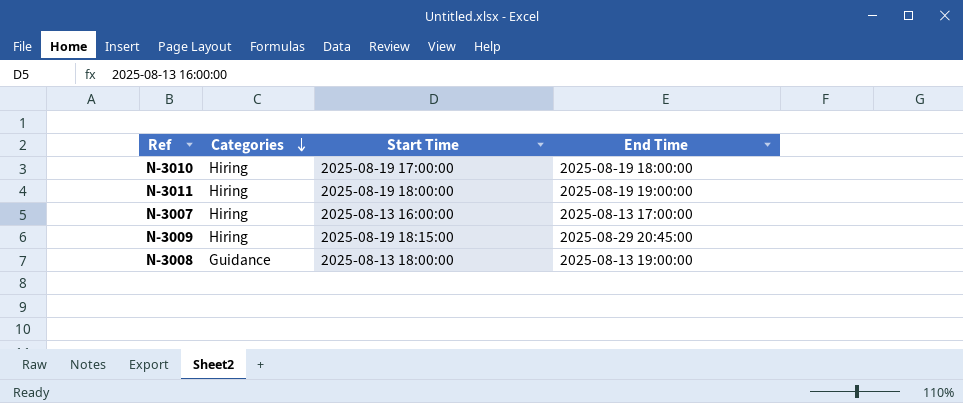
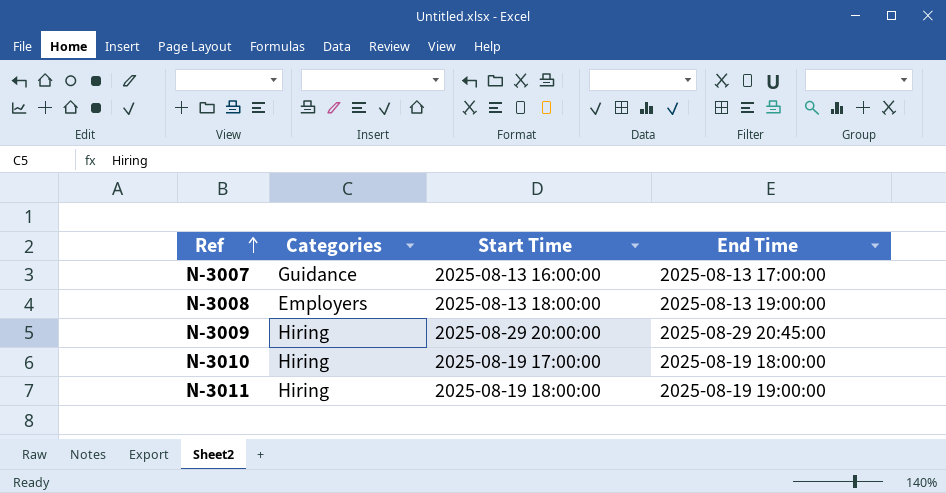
row order: Categories descending -> Ref ascending
N-3007 | Categories: Hiring -> Guidance
N-3008 | Categories: Guidance -> Employers
N-3009 | Start Time: 2025-08-19 18:15:00 -> 2025-08-29 20:00:00

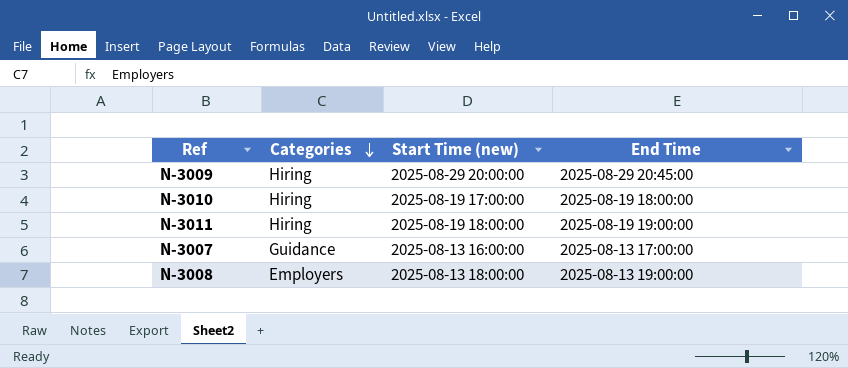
row order: Ref ascending -> Categories descending
column name: Start Time -> Start Time (new)

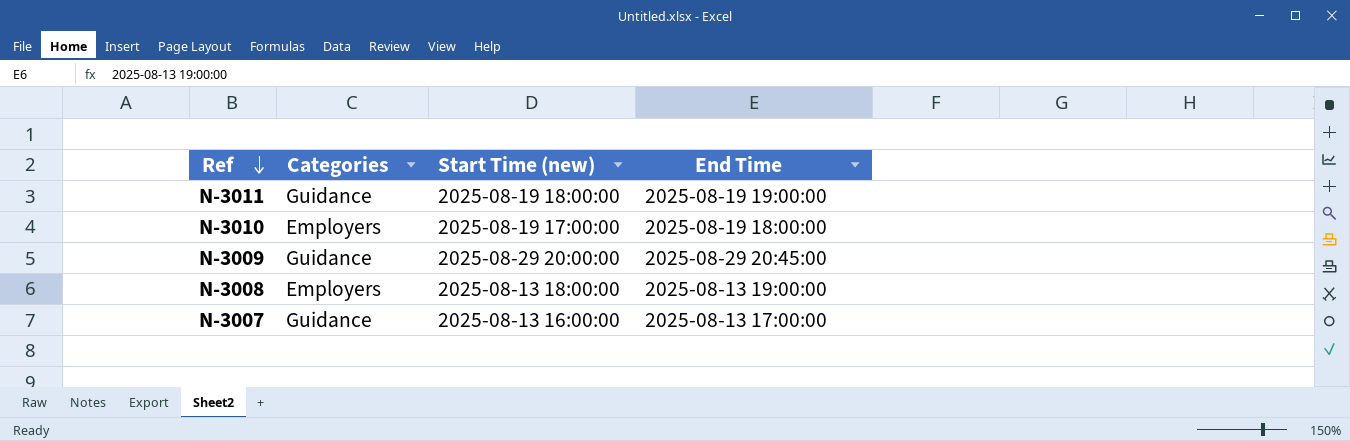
row order: Categories descending -> Ref descending
N-3011 | Categories: Hiring -> Guidance
N-3010 | Categories: Hiring -> Employers
N-3009 | Categories: Hiring -> Guidance

